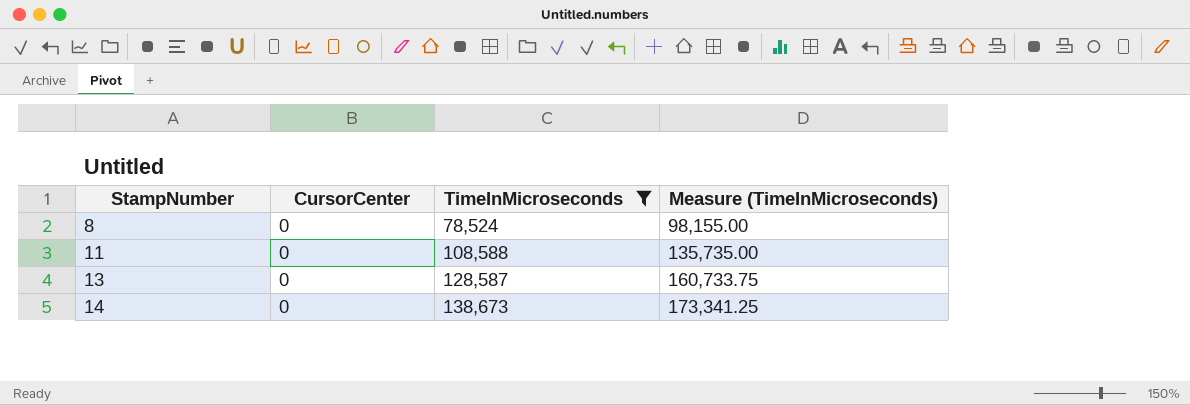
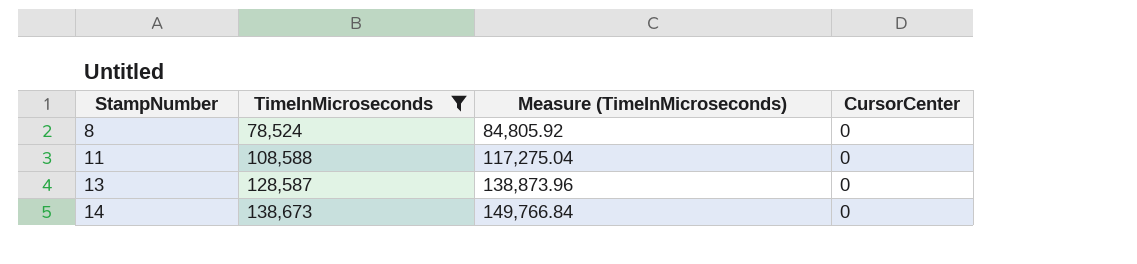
column Measure (TimeInMicroseconds) | formula: [TimeInMicroseconds] * 1.25 -> [TimeInMicroseconds] * 1.08
column CursorCenter | position: 2 -> 4

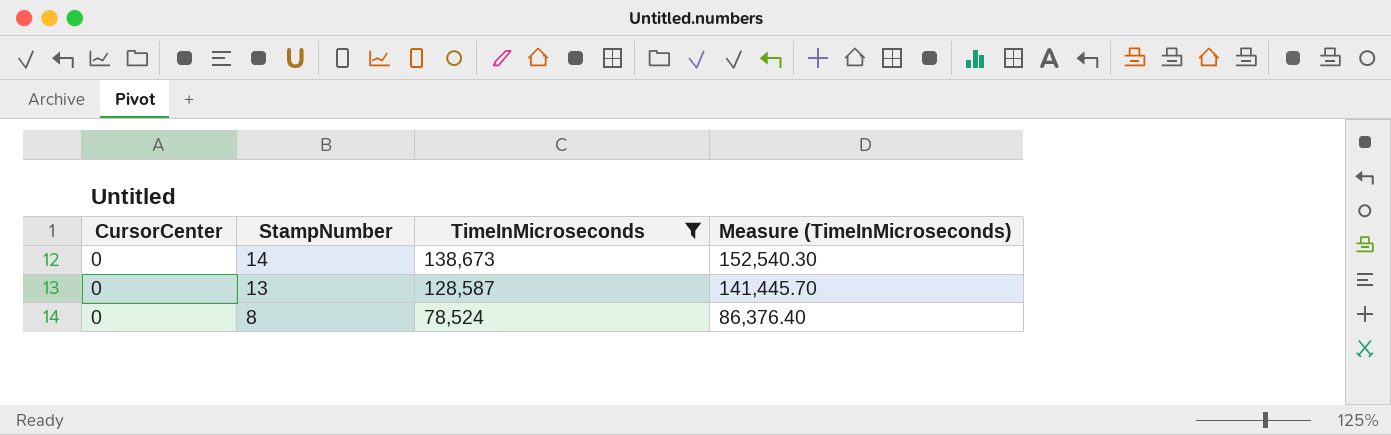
row order: StampNumber ascending -> StampNumber descending
column CursorCenter | position: 4 -> 1
column Measure (TimeInMicroseconds) | formula: [TimeInMicroseconds] * 1.08 -> [TimeInMicroseconds] * 1.1
row 11: 108,588 | 117,275.04 | 0 -> none

